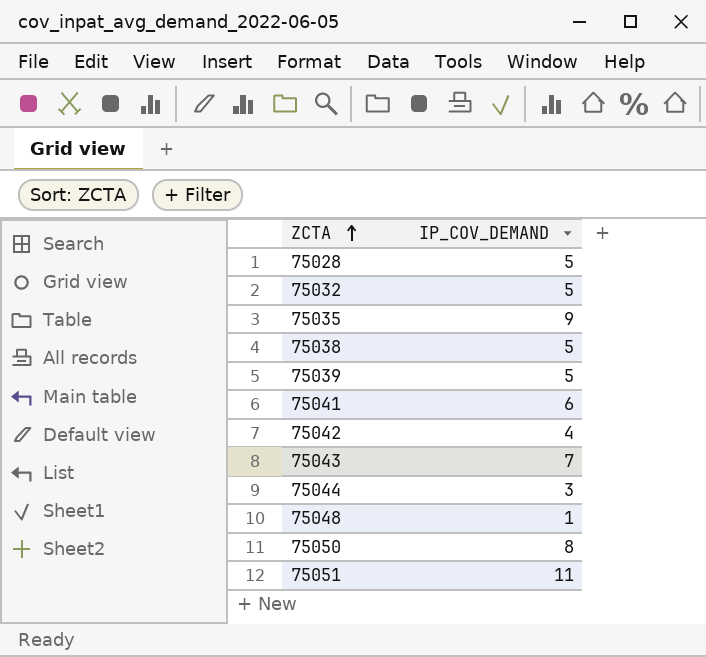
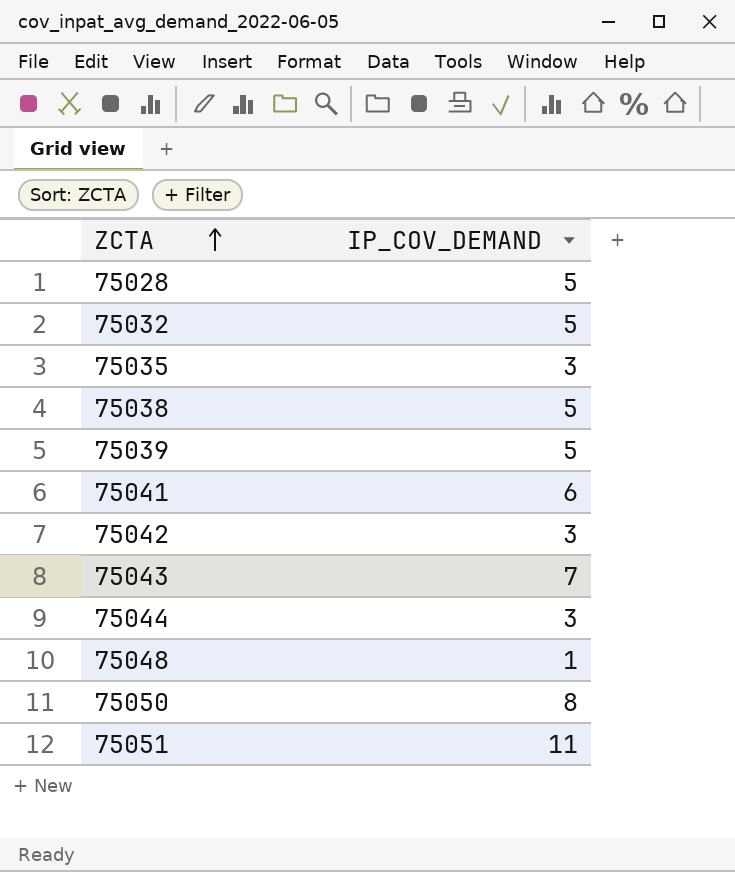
75035 | IP_COV_DEMAND: 9 -> 3
75042 | IP_COV_DEMAND: 4 -> 3

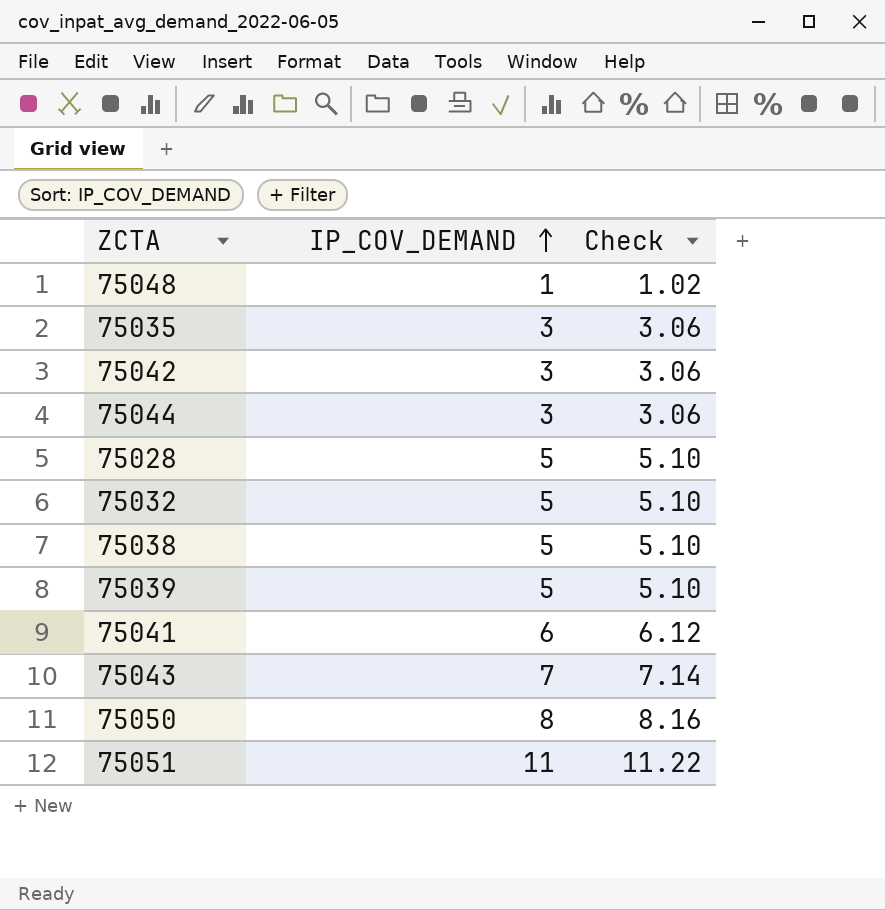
row order: ZCTA ascending -> IP_COV_DEMAND ascending
column Check | formula: none -> [IP_COV_DEMAND] * 1.02

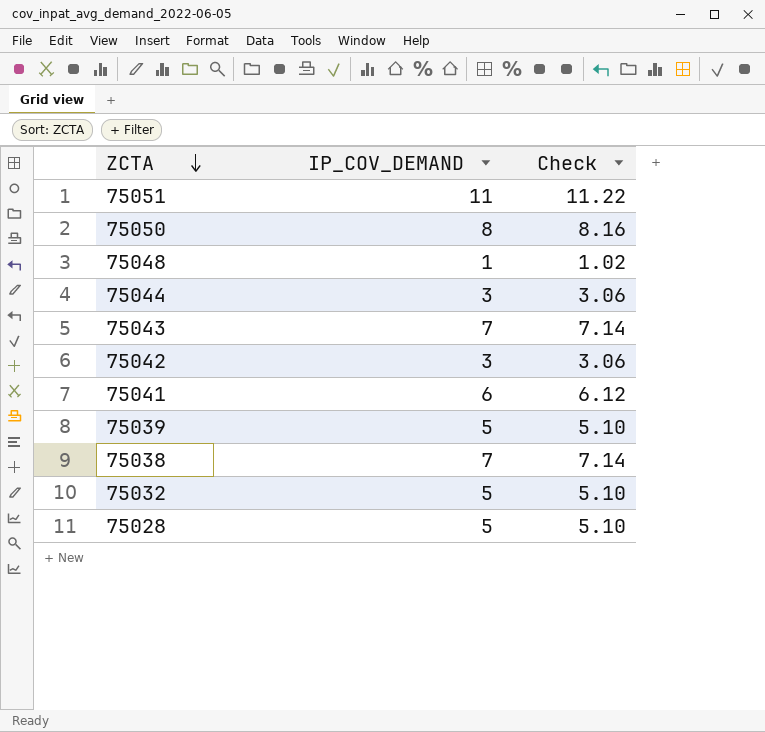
row order: IP_COV_DEMAND ascending -> ZCTA descending
row 75035: 3 | 3.06 -> none
75038 | IP_COV_DEMAND: 5 -> 7
75038 | Check: 5.10 -> 7.14

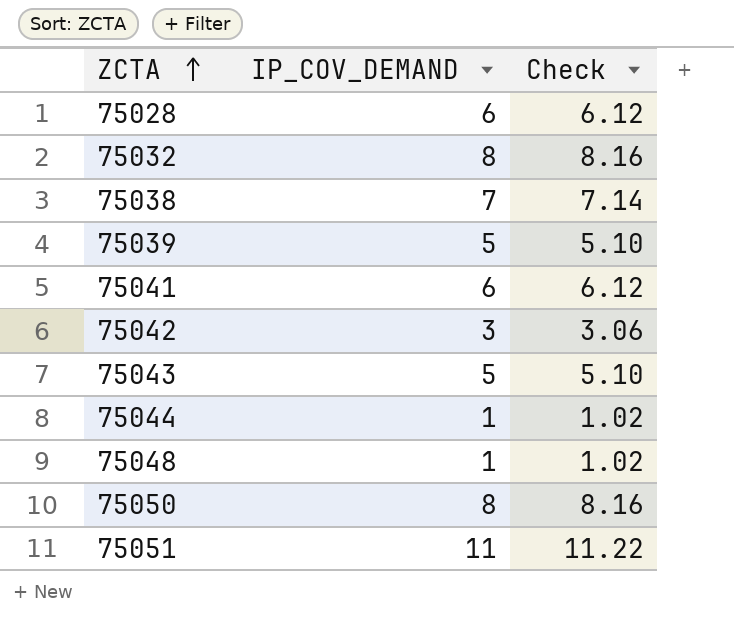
row order: ZCTA descending -> ZCTA ascending
75028 | IP_COV_DEMAND: 5 -> 6
75028 | Check: 5.10 -> 6.12
75032 | IP_COV_DEMAND: 5 -> 8
75032 | Check: 5.10 -> 8.16
75043 | IP_COV_DEMAND: 7 -> 5
75043 | Check: 7.14 -> 5.10
75044 | IP_COV_DEMAND: 3 -> 1
75044 | Check: 3.06 -> 1.02

